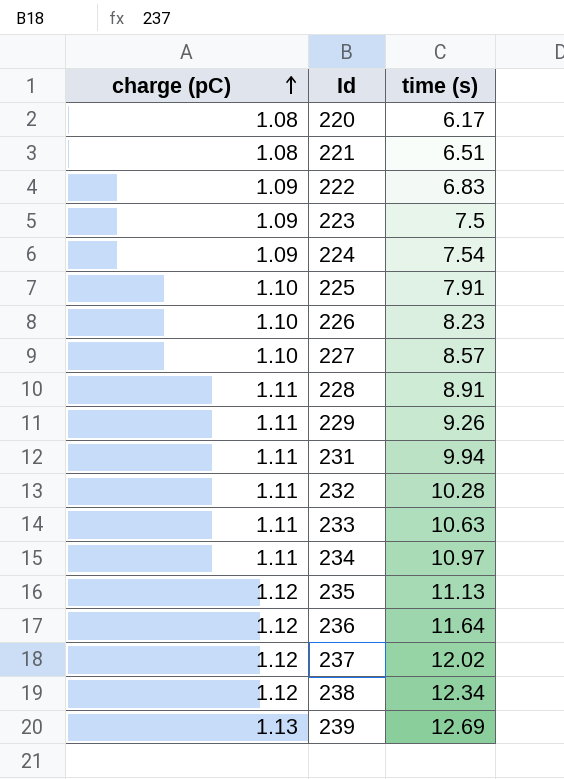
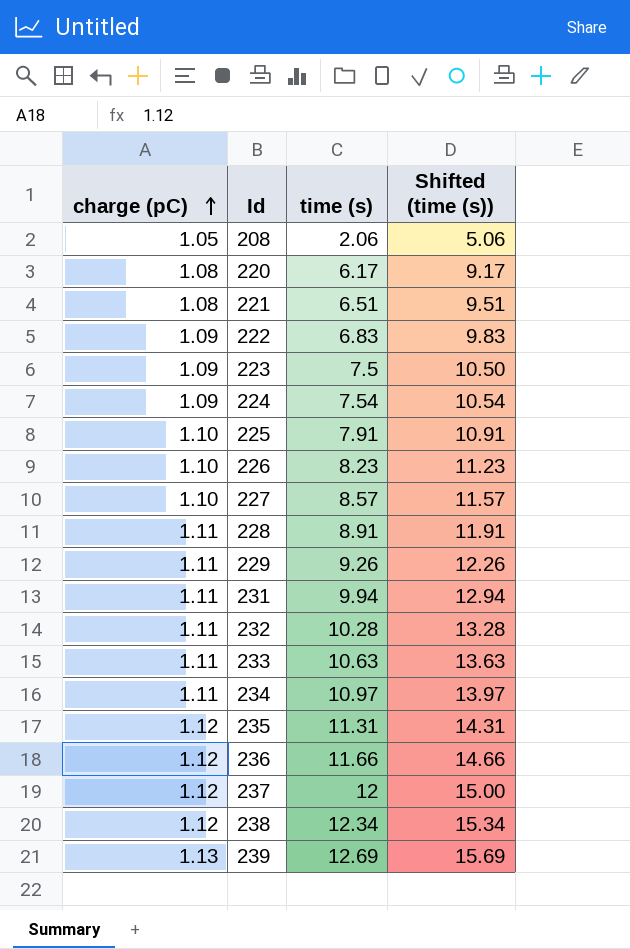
column Shifted (time (s)) | formula: none -> [time (s)] + 3
row 208: none -> 1.05 | 2.06 | 5.06
235 | time (s): 11.13 -> 11.31
236 | time (s): 11.64 -> 11.66
237 | time (s): 12.02 -> 12

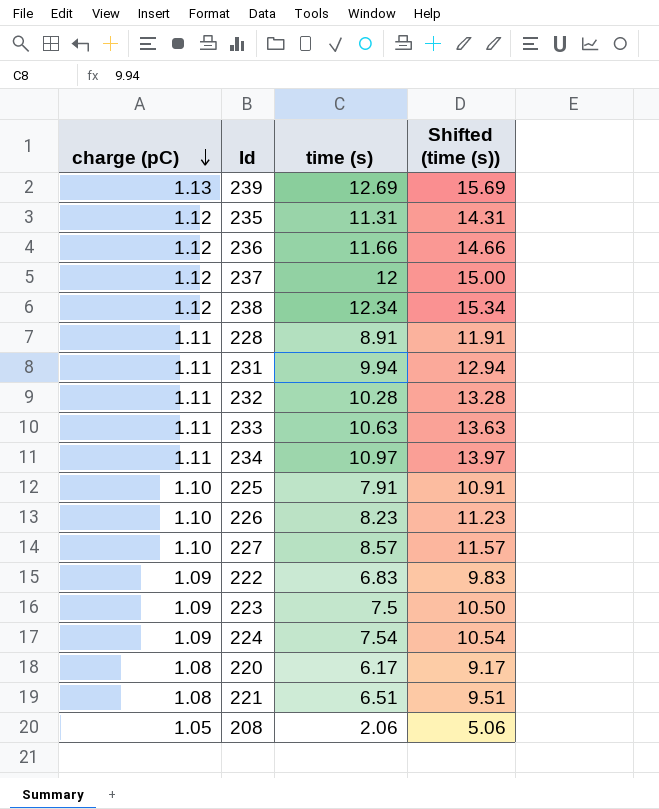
row order: charge (pC) ascending -> charge (pC) descending
row 229: 1.11 | 9.26 | 12.26 -> none

